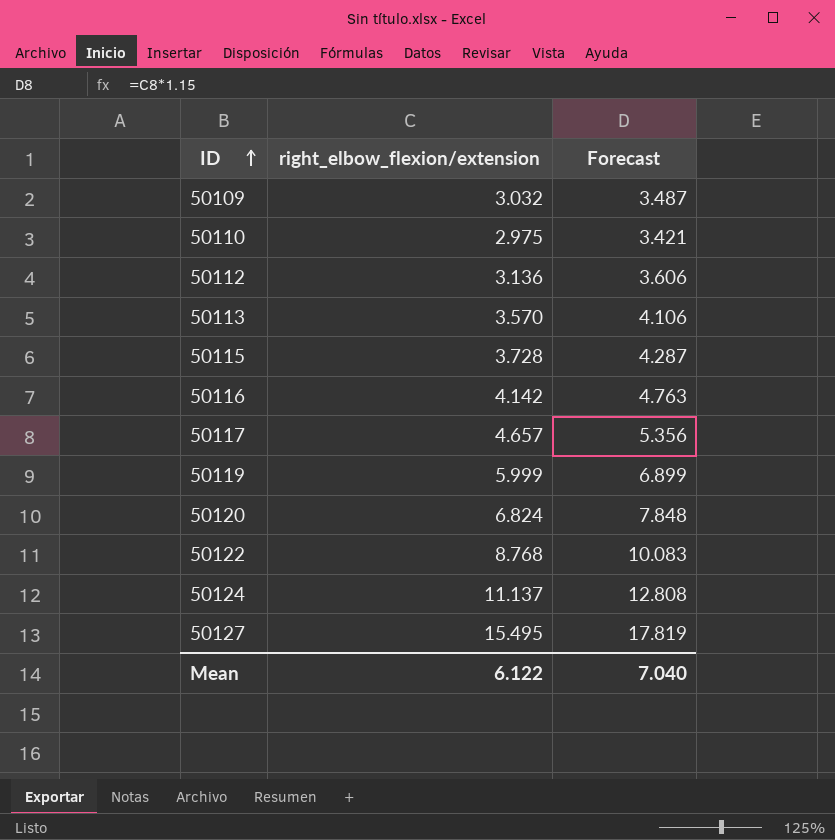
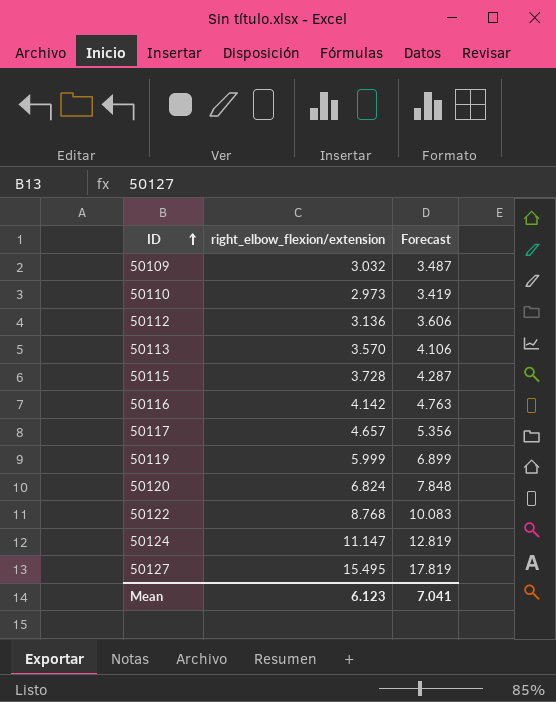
50110 | right_elbow_flexion/extension: 2.975 -> 2.973
50110 | Forecast: 3.421 -> 3.419
50124 | right_elbow_flexion/extension: 11.137 -> 11.147
50124 | Forecast: 12.808 -> 12.819
Mean | right_elbow_flexion/extension: 6.122 -> 6.123
Mean | Forecast: 7.040 -> 7.041

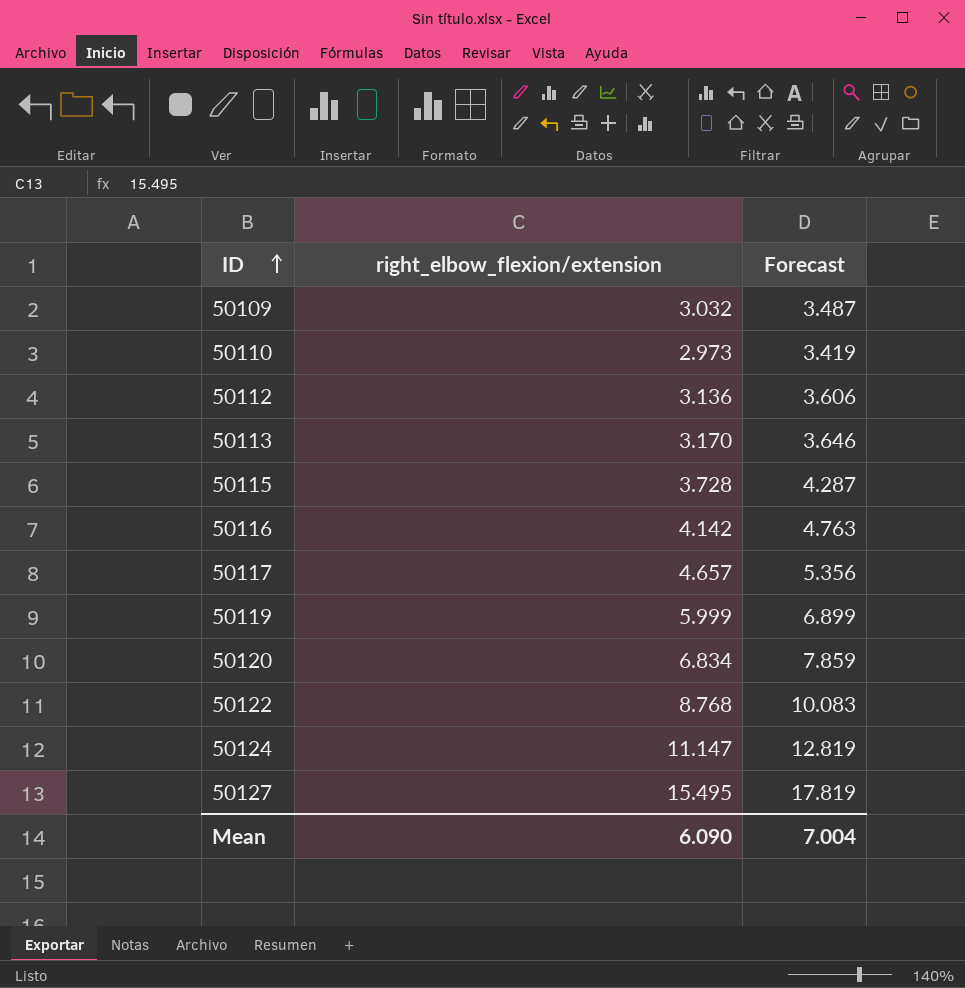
50113 | right_elbow_flexion/extension: 3.570 -> 3.170
50113 | Forecast: 4.106 -> 3.646
50120 | right_elbow_flexion/extension: 6.824 -> 6.834
50120 | Forecast: 7.848 -> 7.859
Mean | right_elbow_flexion/extension: 6.123 -> 6.090
Mean | Forecast: 7.041 -> 7.004

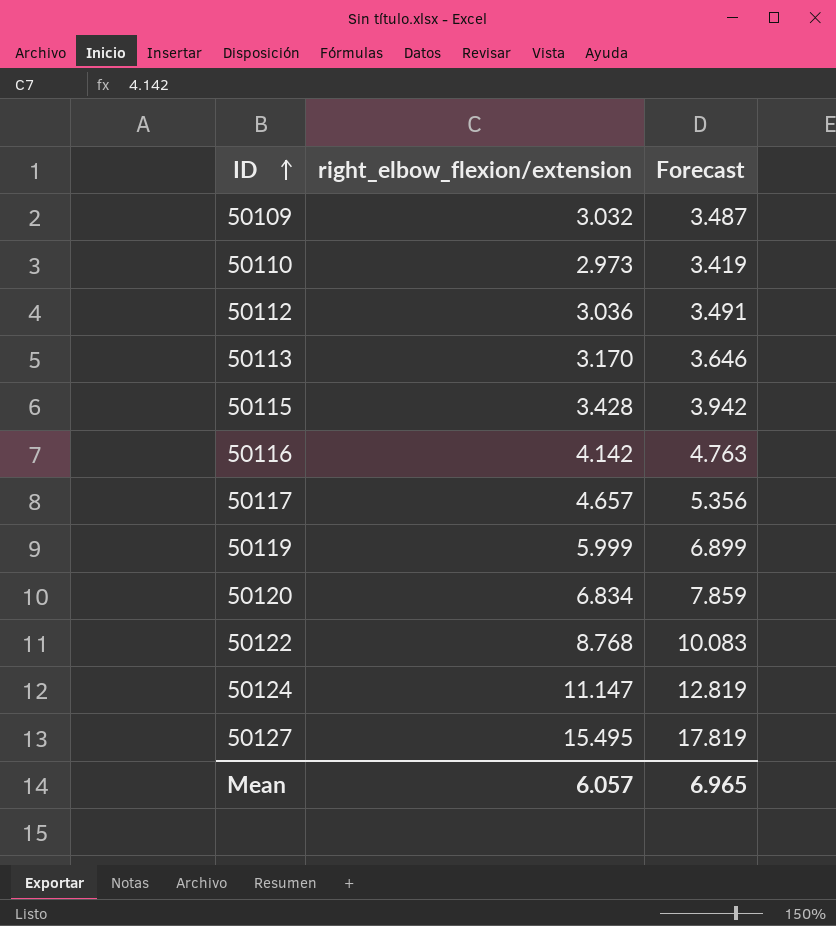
50112 | right_elbow_flexion/extension: 3.136 -> 3.036
50112 | Forecast: 3.606 -> 3.491
50115 | right_elbow_flexion/extension: 3.728 -> 3.428
50115 | Forecast: 4.287 -> 3.942
Mean | right_elbow_flexion/extension: 6.090 -> 6.057
Mean | Forecast: 7.004 -> 6.965

